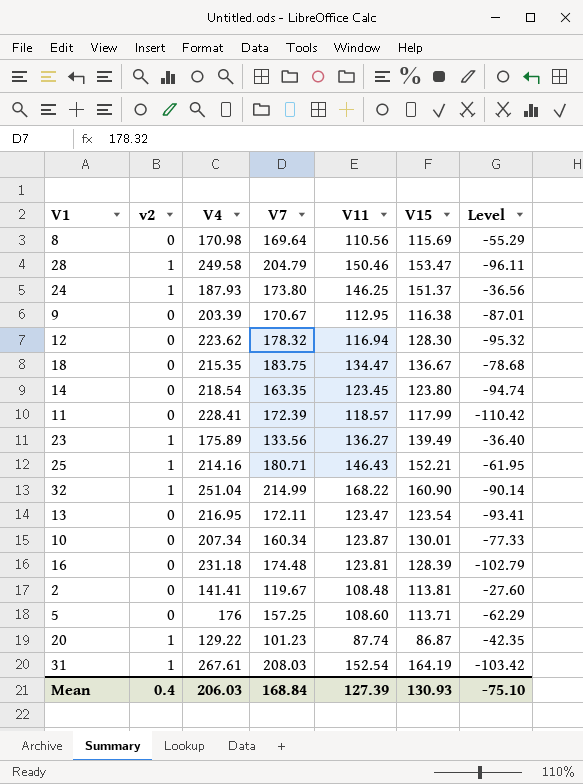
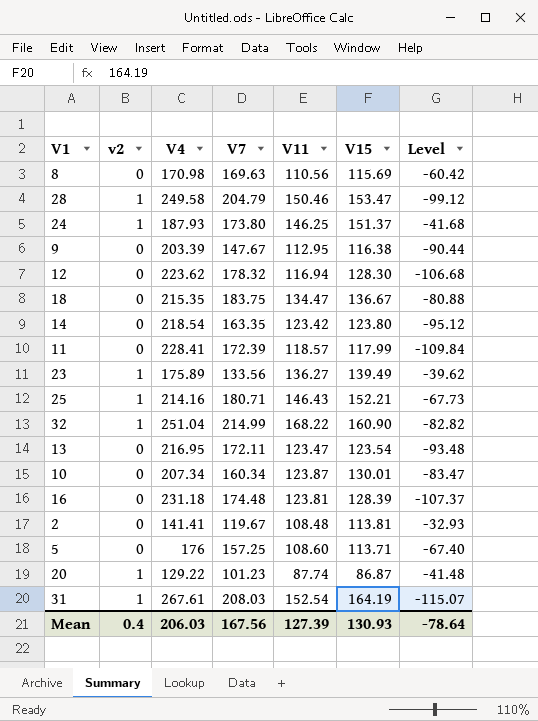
column Level | formula: [V15] - [V4] -> [V11] - [V4]
8 | V7: 169.64 -> 169.63
9 | V7: 170.67 -> 147.67
14 | V11: 123.45 -> 123.42
Mean | V7: 168.84 -> 167.56
Mean | Level: -75.10 -> -78.64

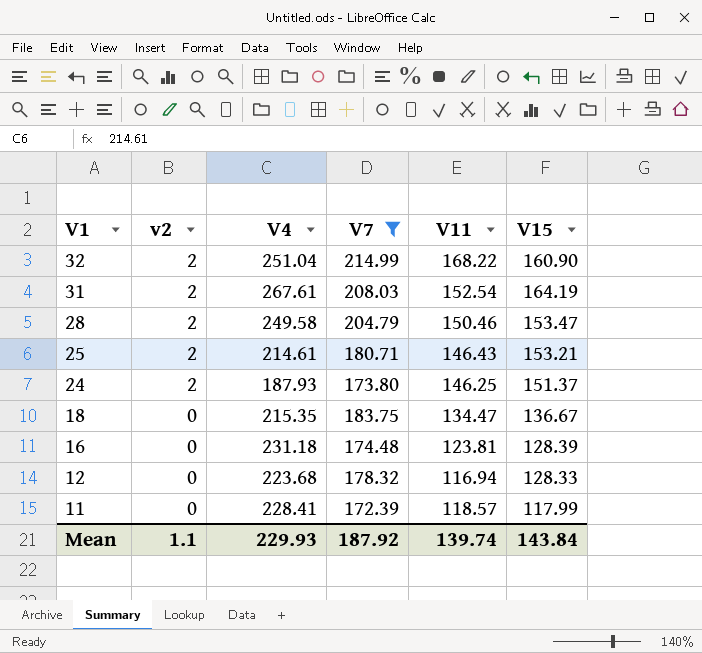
filter: none -> V7 >= 172.39
row order: none -> V1 descending
column Level | formula: [V11] - [V4] -> none
32 | v2: 1 -> 2
31 | v2: 1 -> 2
28 | v2: 1 -> 2
25 | v2: 1 -> 2
25 | V4: 214.16 -> 214.61
25 | V15: 152.21 -> 153.21
24 | v2: 1 -> 2
12 | V4: 223.62 -> 223.68
12 | V15: 128.30 -> 128.33
Mean | v2: 0.4 -> 1.1
Mean | V4: 206.03 -> 229.93
Mean | V7: 167.56 -> 187.92
Mean | V11: 127.39 -> 139.74
Mean | V15: 130.93 -> 143.84

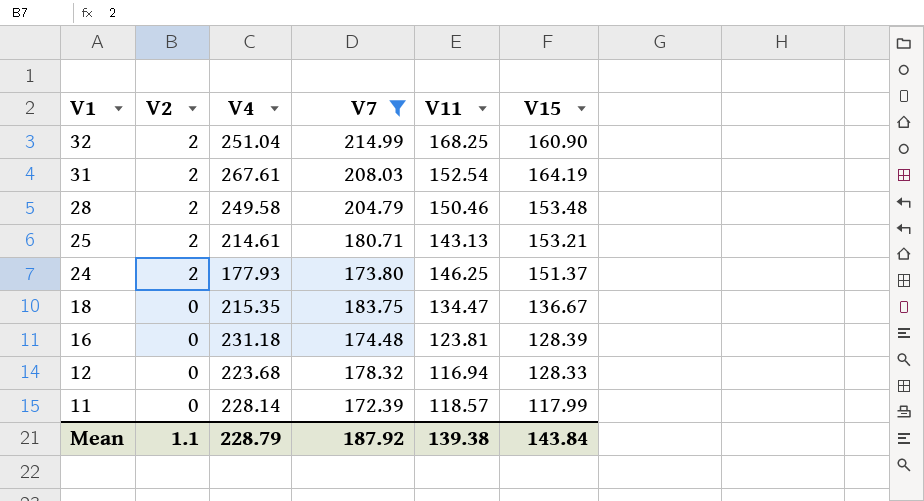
column name: v2 -> V2
32 | V11: 168.22 -> 168.25
28 | V15: 153.47 -> 153.48
25 | V11: 146.43 -> 143.13
24 | V4: 187.93 -> 177.93
11 | V4: 228.41 -> 228.14
Mean | V4: 229.93 -> 228.79
Mean | V11: 139.74 -> 139.38

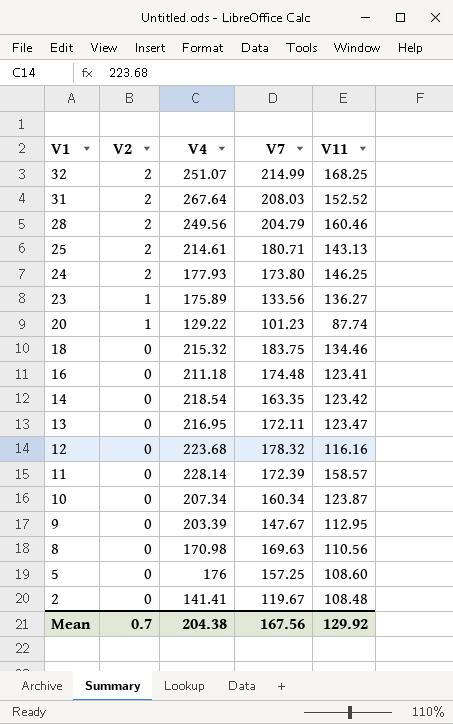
filter: V7 >= 172.39 -> none
column V15 | position: 6 -> none
32 | V4: 251.04 -> 251.07
31 | V4: 267.61 -> 267.64
31 | V11: 152.54 -> 152.52
28 | V4: 249.58 -> 249.56
28 | V11: 150.46 -> 160.46
18 | V4: 215.35 -> 215.32
18 | V11: 134.47 -> 134.46
16 | V4: 231.18 -> 211.18
16 | V11: 123.81 -> 123.41
12 | V11: 116.94 -> 116.16
11 | V11: 118.57 -> 158.57
Mean | V2: 1.1 -> 0.7
Mean | V4: 228.79 -> 204.38
Mean | V7: 187.92 -> 167.56
Mean | V11: 139.38 -> 129.92

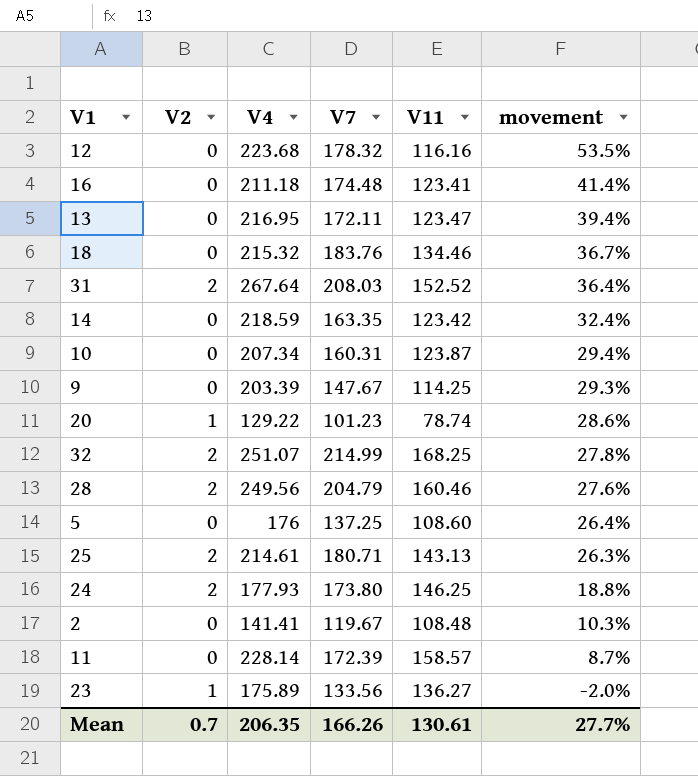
row order: V1 descending -> movement descending
column movement | formula: none -> ([V7] - [V11]) / [V11]
row 8: 0 | 170.98 | 169.63 | 110.56 -> none
18 | V7: 183.75 -> 183.76
14 | V4: 218.54 -> 218.59
10 | V7: 160.34 -> 160.31
9 | V11: 112.95 -> 114.25
20 | V11: 87.74 -> 78.74
5 | V7: 157.25 -> 137.25
Mean | V4: 204.38 -> 206.35
Mean | V7: 167.56 -> 166.26
Mean | V11: 129.92 -> 130.61

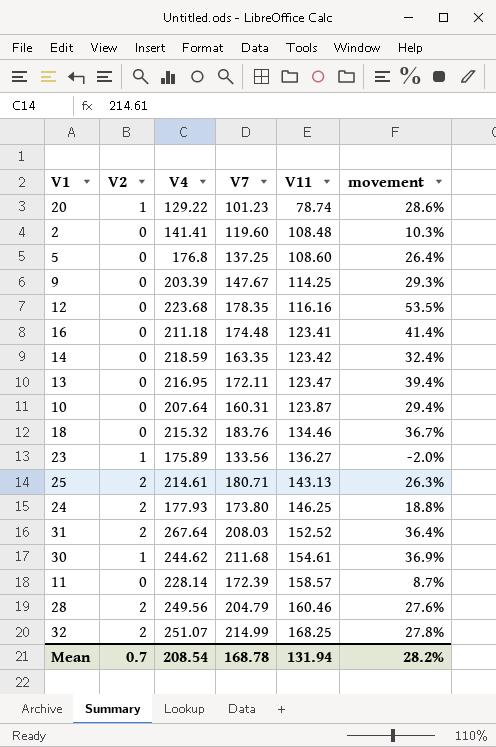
row order: movement descending -> V11 ascending
2 | V7: 119.67 -> 119.60
5 | V4: 176 -> 176.8
12 | V7: 178.32 -> 178.35
10 | V4: 207.34 -> 207.64
row 30: none -> 1 | 244.62 | 211.68 | 154.61 | 36.9%
Mean | V4: 206.35 -> 208.54
Mean | V7: 166.26 -> 168.78
Mean | V11: 130.61 -> 131.94
Mean | movement: 27.7% -> 28.2%

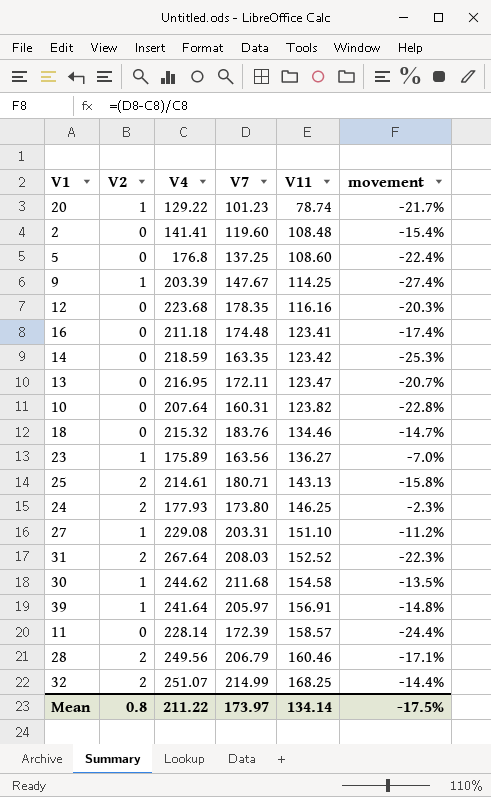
column movement | formula: ([V7] - [V11]) / [V11] -> ([V7] - [V4]) / [V4]
9 | V2: 0 -> 1
10 | V11: 123.87 -> 123.82
23 | V7: 133.56 -> 163.56
row 27: none -> 1 | 229.08 | 203.31 | 151.10 | -11.2%
30 | V11: 154.61 -> 154.58
row 39: none -> 1 | 241.64 | 205.97 | 156.91 | -14.8%
28 | V7: 204.79 -> 206.79
Mean | V2: 0.7 -> 0.8
Mean | V4: 208.54 -> 211.22
Mean | V7: 168.78 -> 173.97
Mean | V11: 131.94 -> 134.14
Mean | movement: 28.2% -> -17.5%

